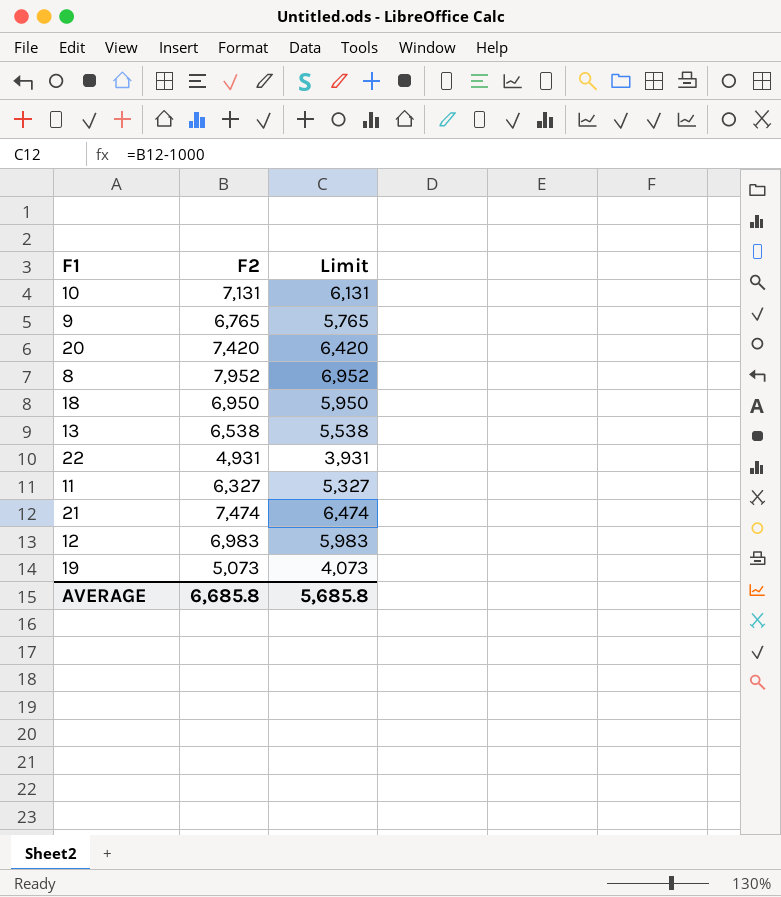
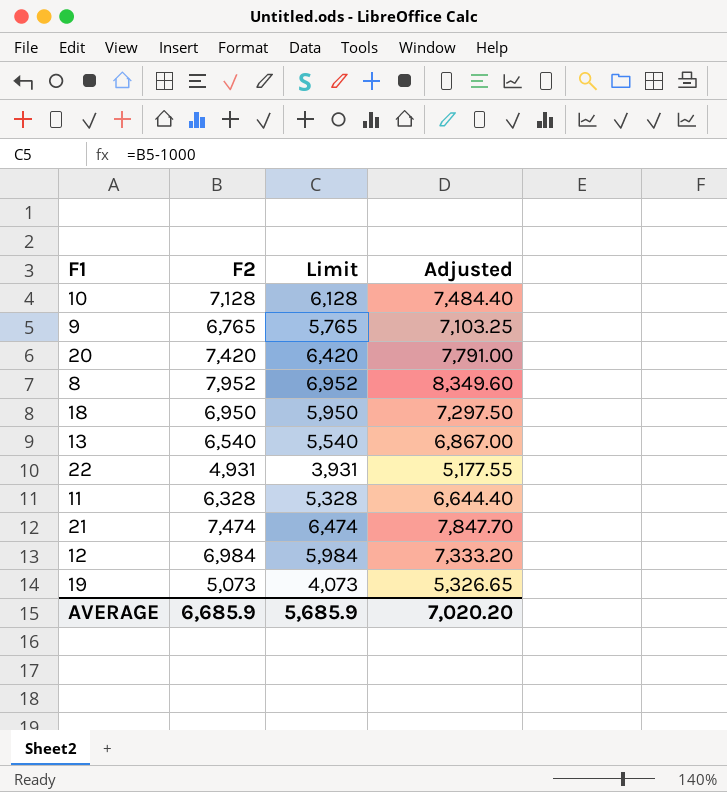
column Adjusted | formula: none -> [F2] * 1.05
10 | F2: 7,131 -> 7,128
10 | Limit: 6,131 -> 6,128
13 | F2: 6,538 -> 6,540
13 | Limit: 5,538 -> 5,540
11 | F2: 6,327 -> 6,328
11 | Limit: 5,327 -> 5,328
12 | F2: 6,983 -> 6,984
12 | Limit: 5,983 -> 5,984
AVERAGE | F2: 6,685.8 -> 6,685.9
AVERAGE | Limit: 5,685.8 -> 5,685.9

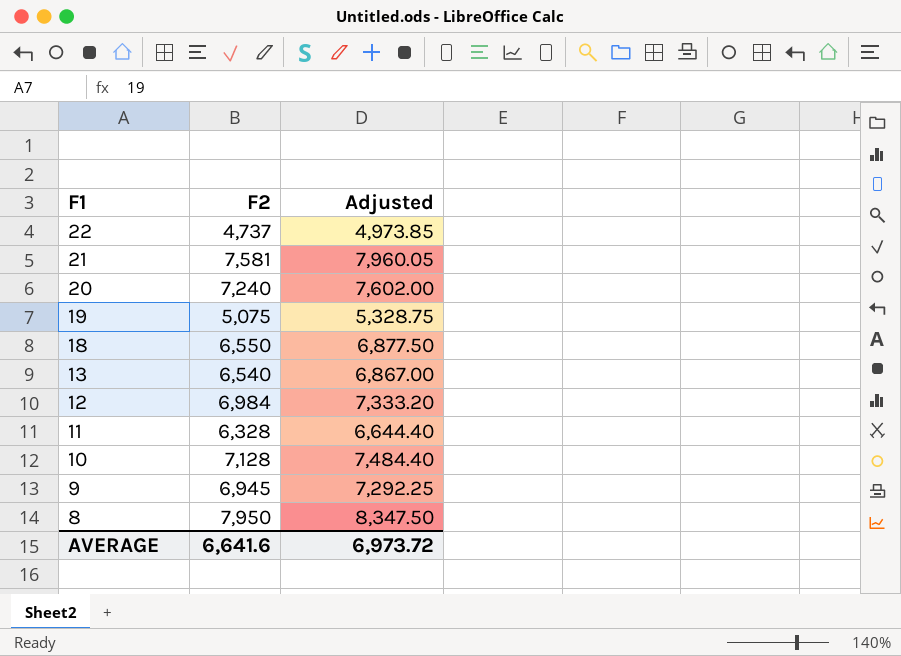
row order: none -> F1 descending
column Limit | formula: [F2] - 1000 -> none
22 | F2: 4,931 -> 4,737
22 | Adjusted: 5,177.55 -> 4,973.85
21 | F2: 7,474 -> 7,581
21 | Adjusted: 7,847.70 -> 7,960.05
20 | F2: 7,420 -> 7,240
20 | Adjusted: 7,791.00 -> 7,602.00
19 | F2: 5,073 -> 5,075
19 | Adjusted: 5,326.65 -> 5,328.75
18 | F2: 6,950 -> 6,550
18 | Adjusted: 7,297.50 -> 6,877.50
9 | F2: 6,765 -> 6,945
9 | Adjusted: 7,103.25 -> 7,292.25
8 | F2: 7,952 -> 7,950
8 | Adjusted: 8,349.60 -> 8,347.50
AVERAGE | F2: 6,685.9 -> 6,641.6
AVERAGE | Adjusted: 7,020.20 -> 6,973.72

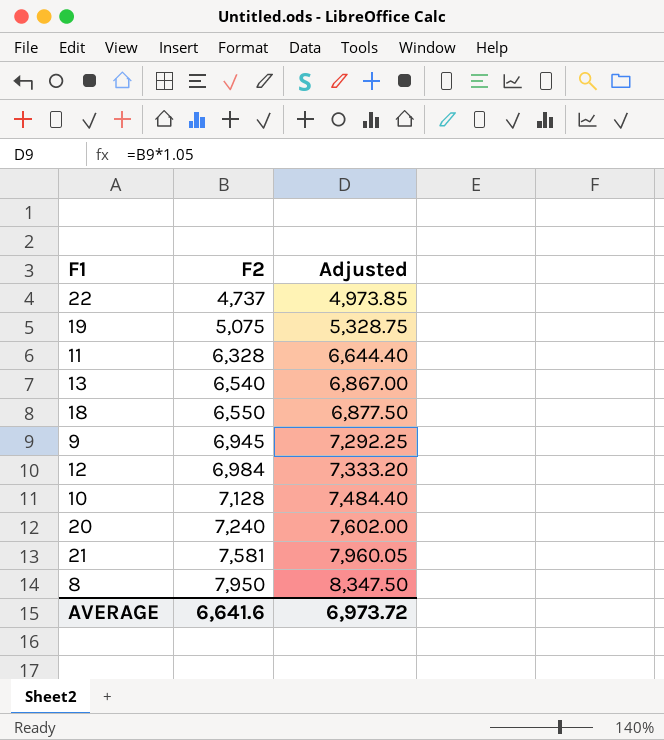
row order: F1 descending -> F2 ascending

